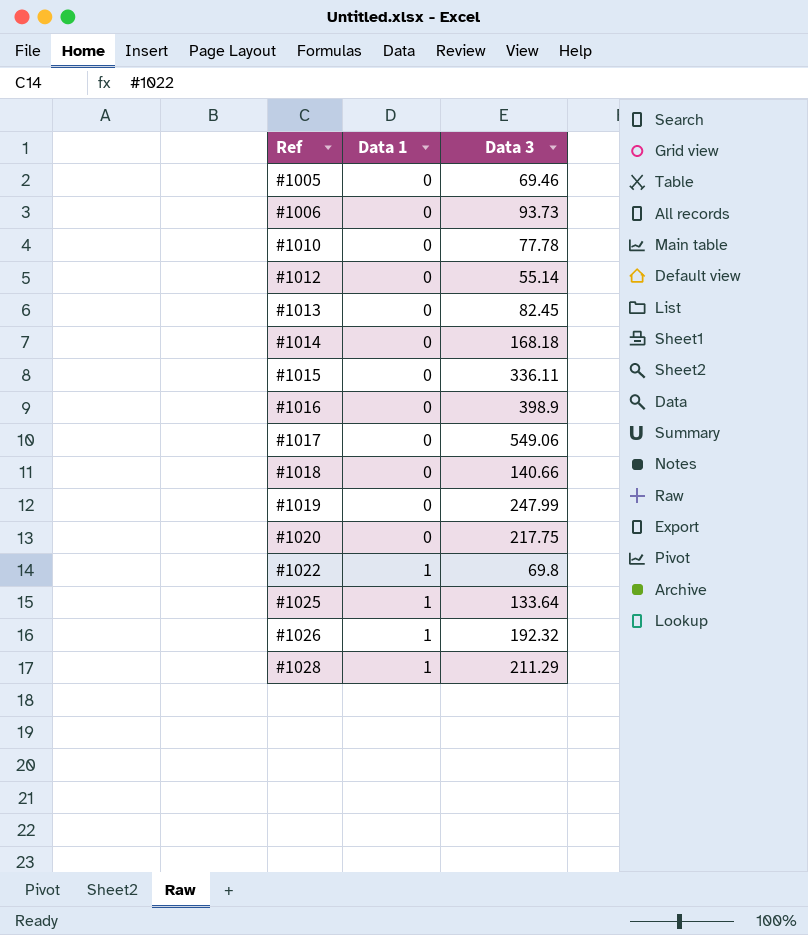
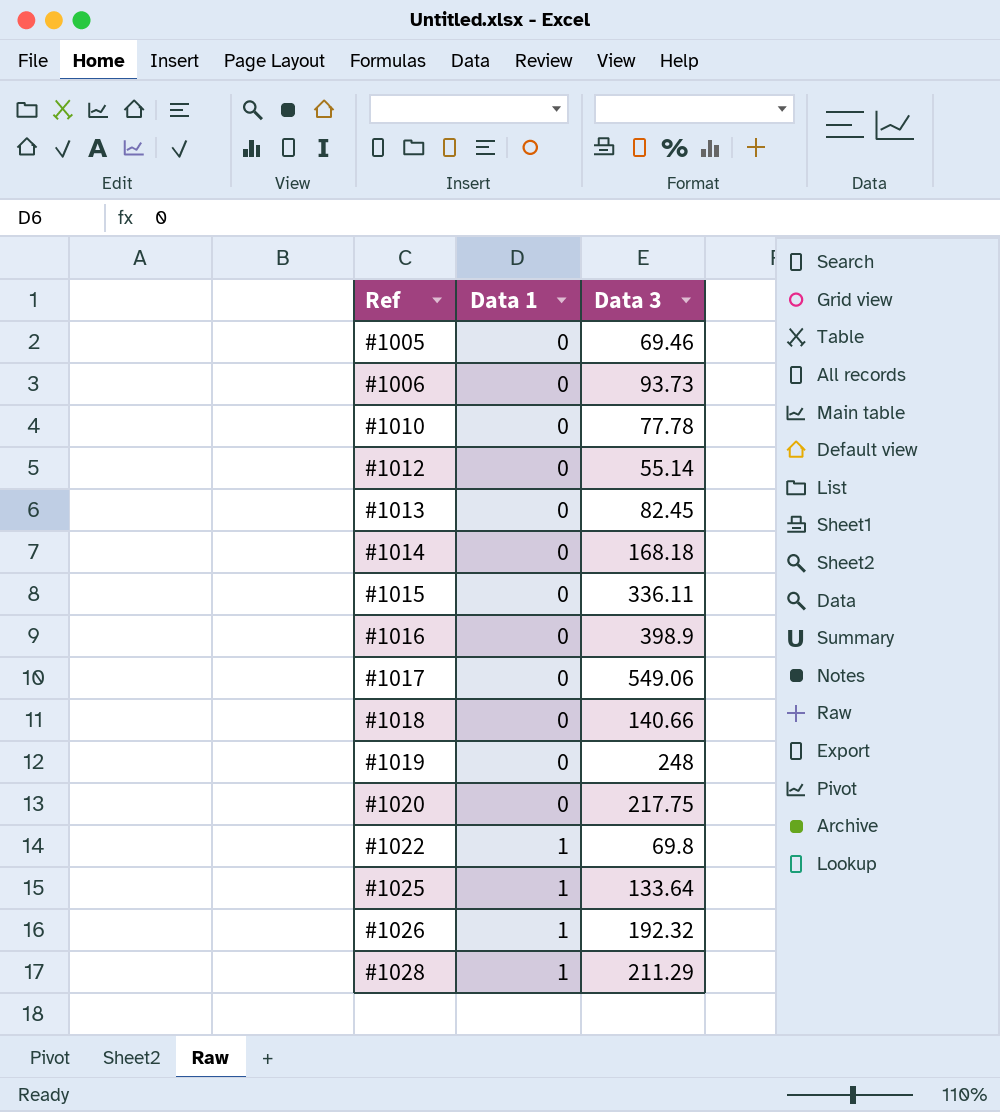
#1019 | Data 3: 247.99 -> 248

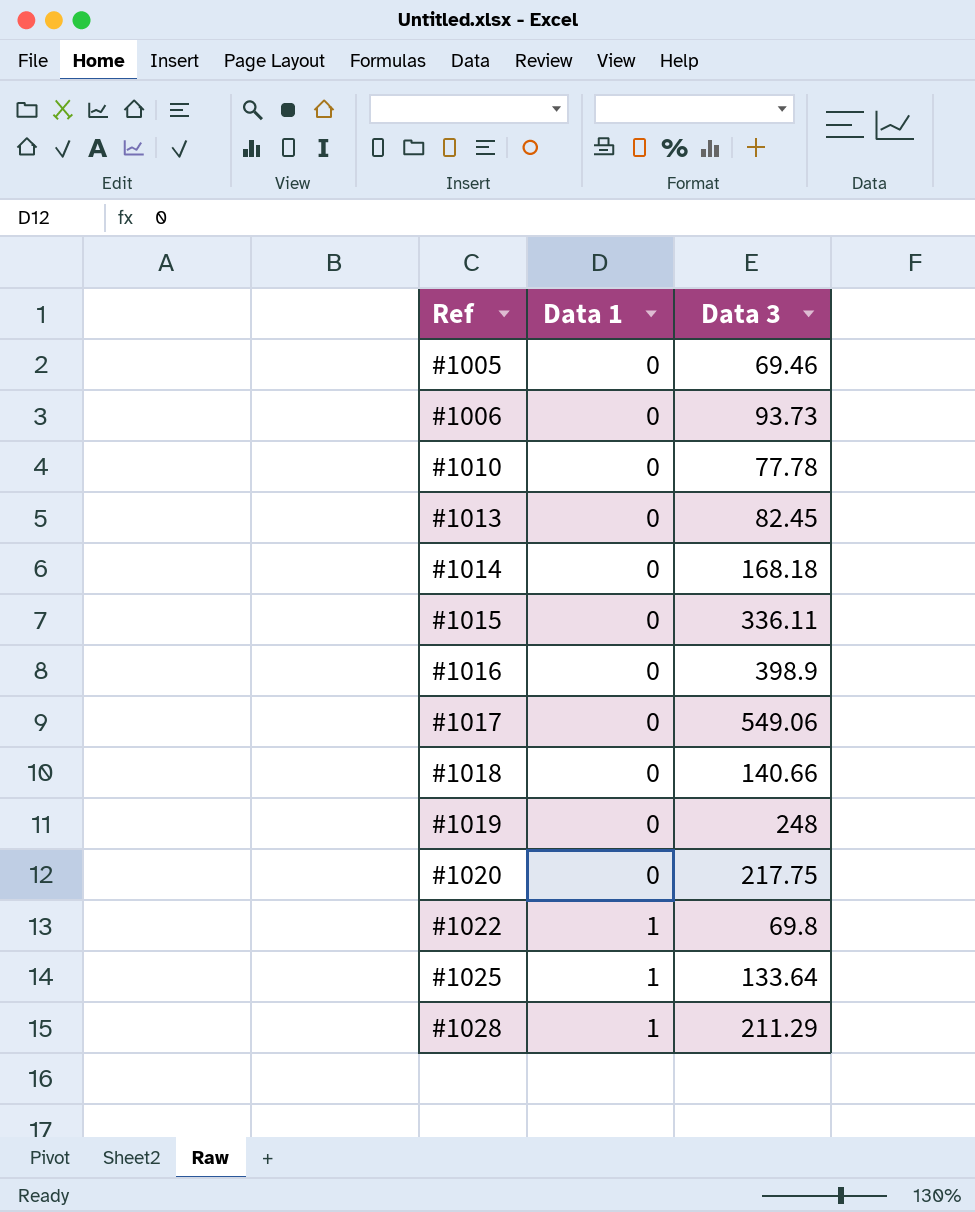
row #1012: 0 | 55.14 -> none
row #1026: 1 | 192.32 -> none

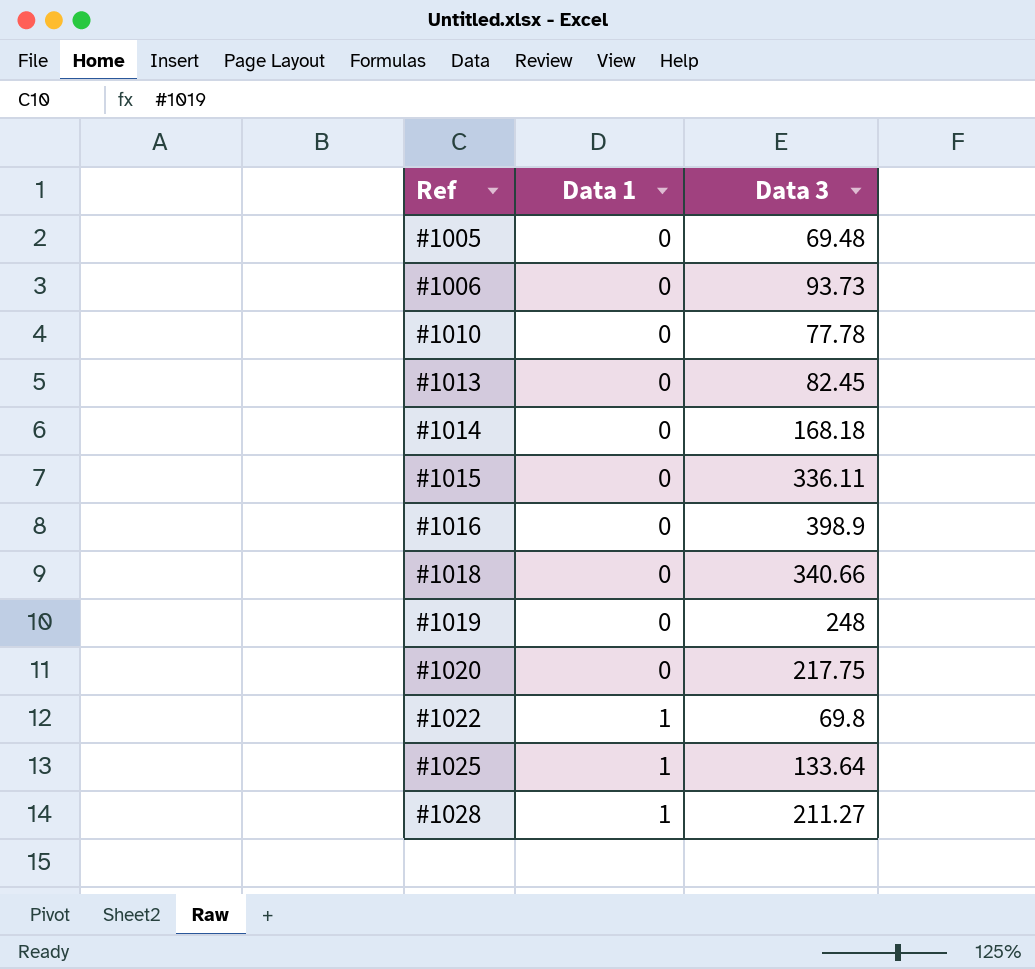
row #1017: 0 | 549.06 -> none
#1005 | Data 3: 69.46 -> 69.48
#1018 | Data 3: 140.66 -> 340.66
#1028 | Data 3: 211.29 -> 211.27

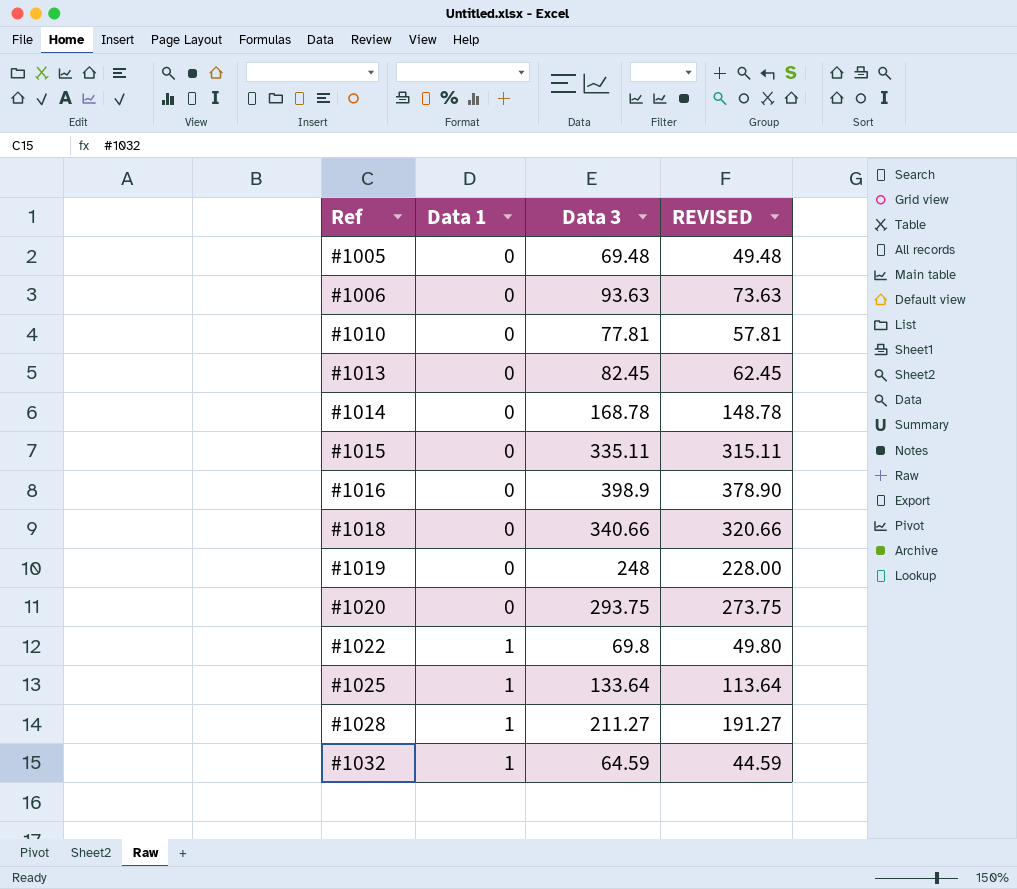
column REVISED | formula: none -> [Data 3] - 20
#1006 | Data 3: 93.73 -> 93.63
#1010 | Data 3: 77.78 -> 77.81
#1014 | Data 3: 168.18 -> 168.78
#1015 | Data 3: 336.11 -> 335.11
#1020 | Data 3: 217.75 -> 293.75
row #1032: none -> 1 | 64.59 | 44.59

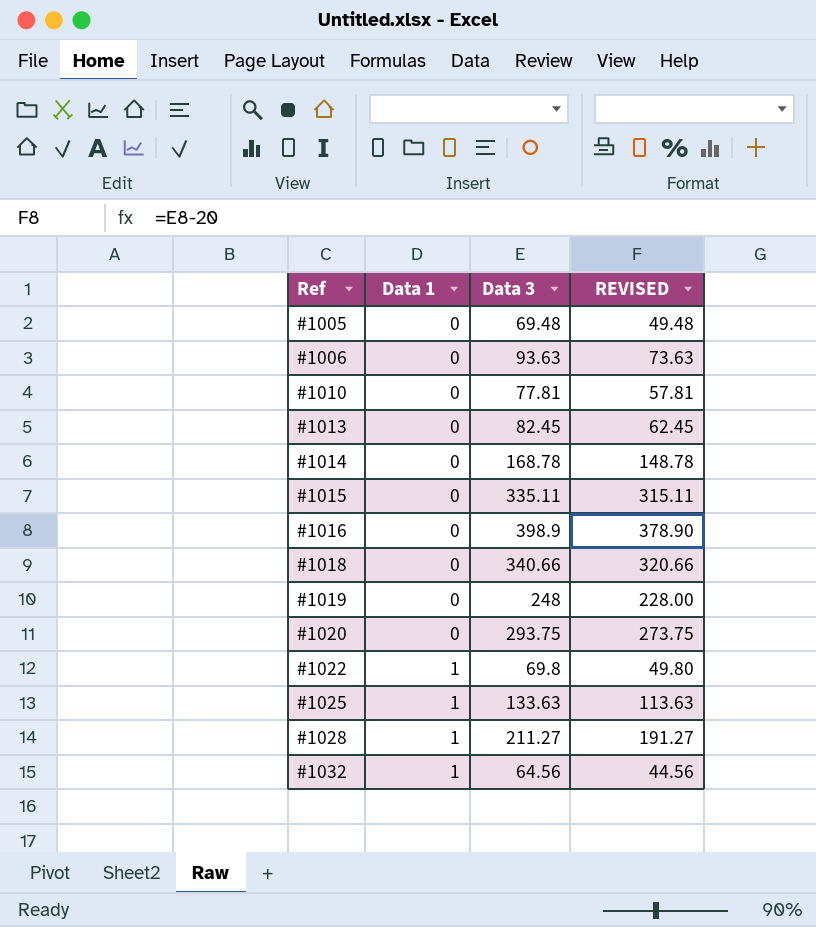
#1025 | Data 3: 133.64 -> 133.63
#1025 | REVISED: 113.64 -> 113.63
#1032 | Data 3: 64.59 -> 64.56
#1032 | REVISED: 44.59 -> 44.56

